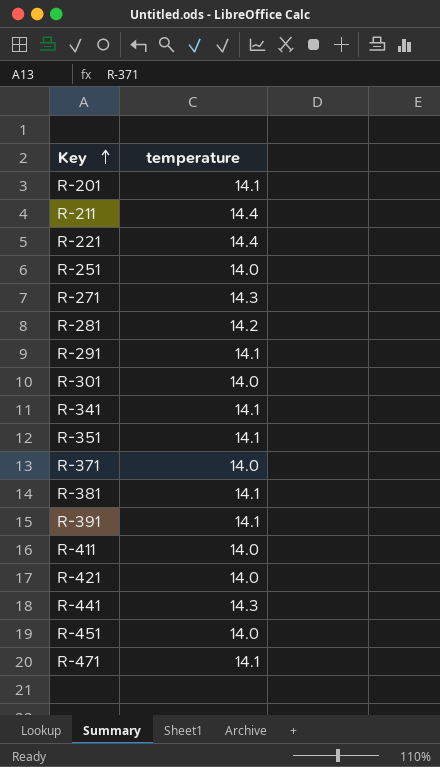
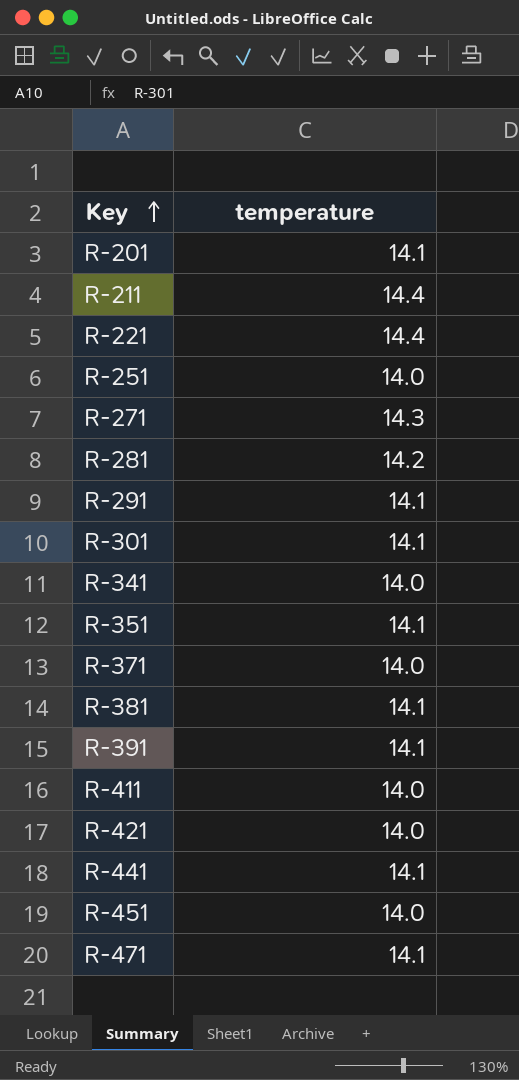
R-301 | temperature: 14.0 -> 14.1
R-341 | temperature: 14.1 -> 14.0
R-441 | temperature: 14.3 -> 14.1

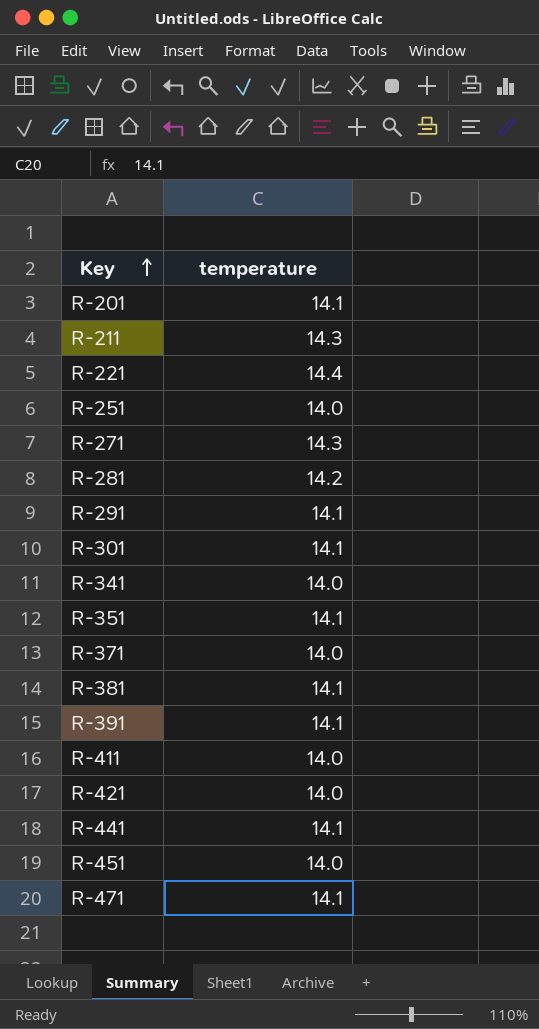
R-211 | temperature: 14.4 -> 14.3

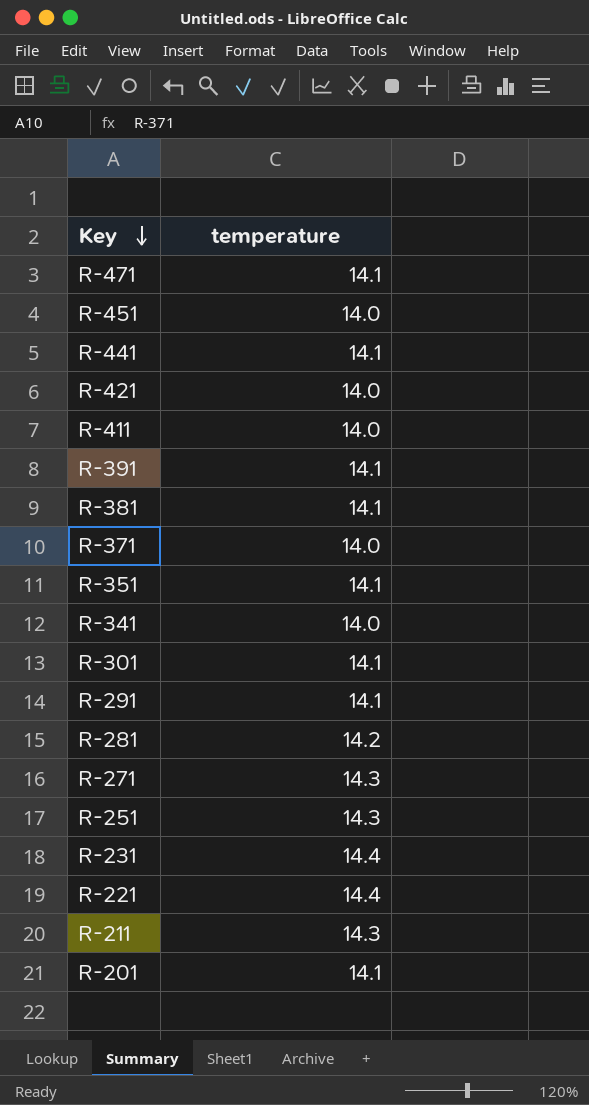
row order: Key ascending -> Key descending
R-251 | temperature: 14.0 -> 14.3
row R-231: none -> 14.4

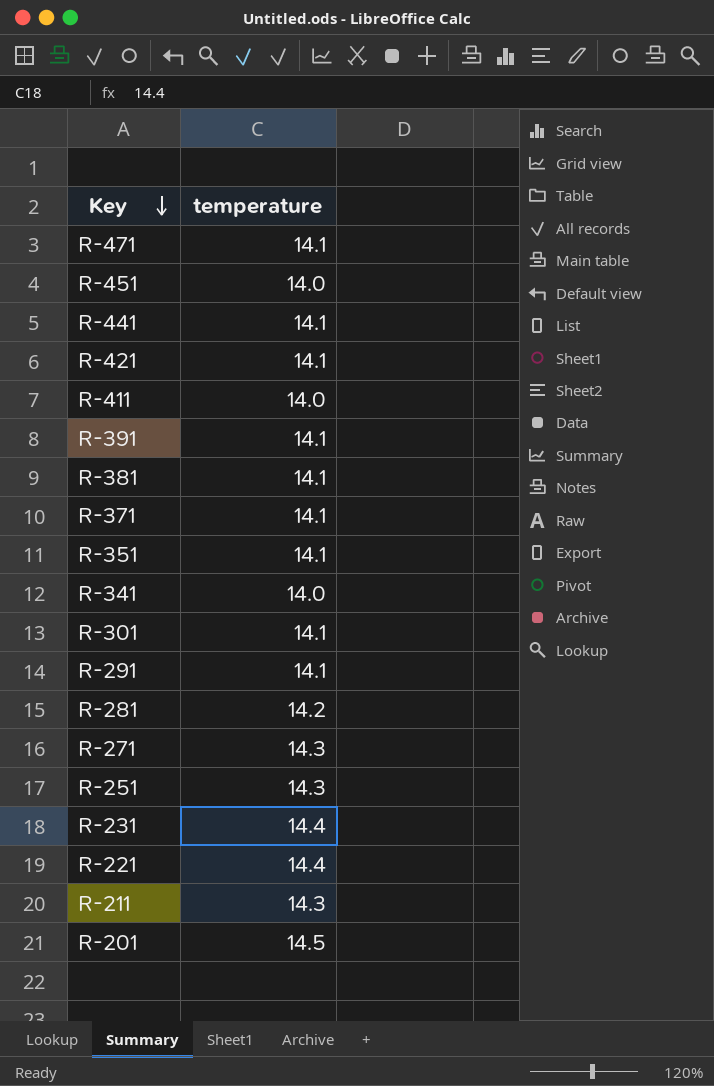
R-421 | temperature: 14.0 -> 14.1
R-371 | temperature: 14.0 -> 14.1
R-201 | temperature: 14.1 -> 14.5

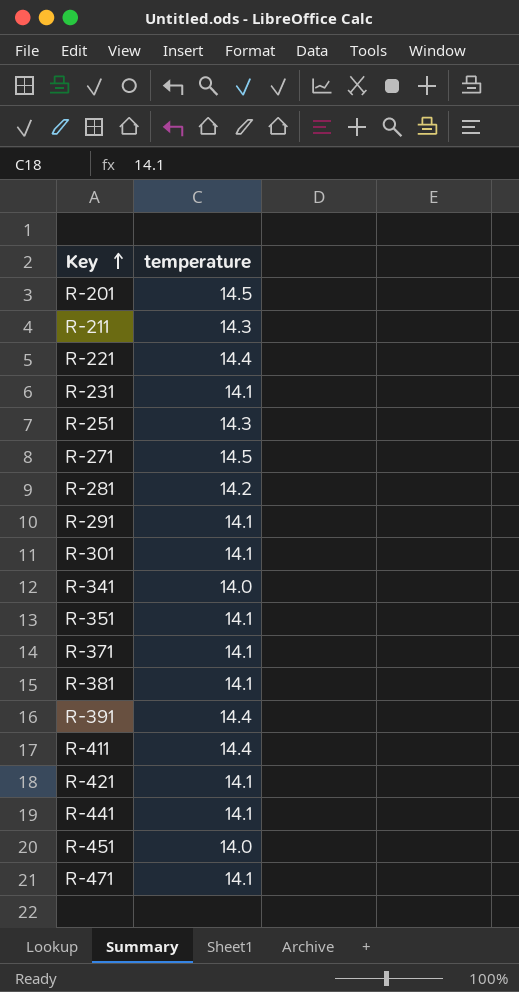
row order: Key descending -> Key ascending
R-231 | temperature: 14.4 -> 14.1
R-271 | temperature: 14.3 -> 14.5
R-391 | temperature: 14.1 -> 14.4
R-411 | temperature: 14.0 -> 14.4

